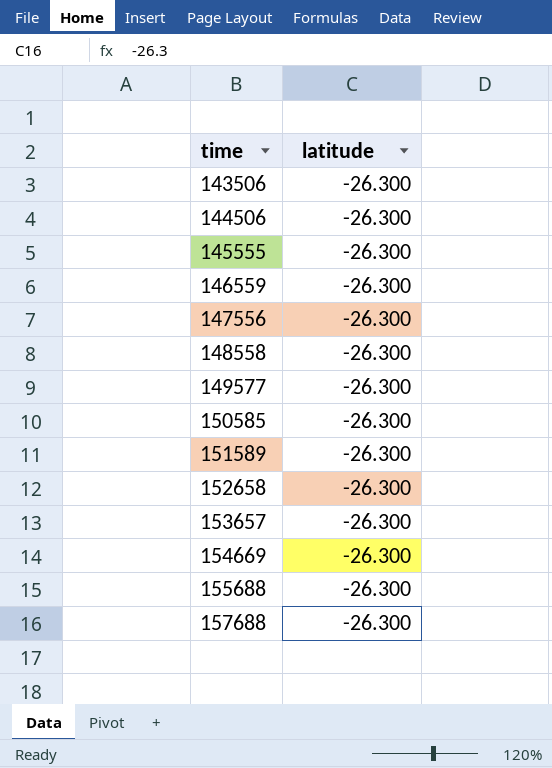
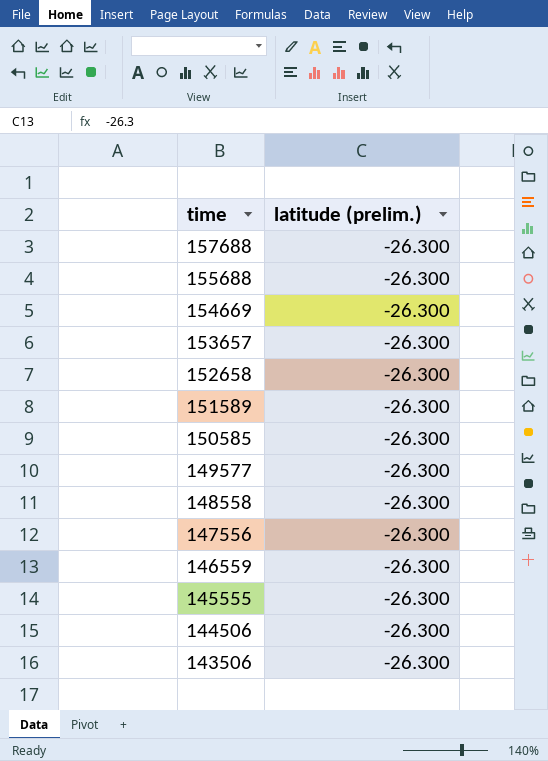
row order: time ascending -> time descending
column name: latitude -> latitude (prelim.)

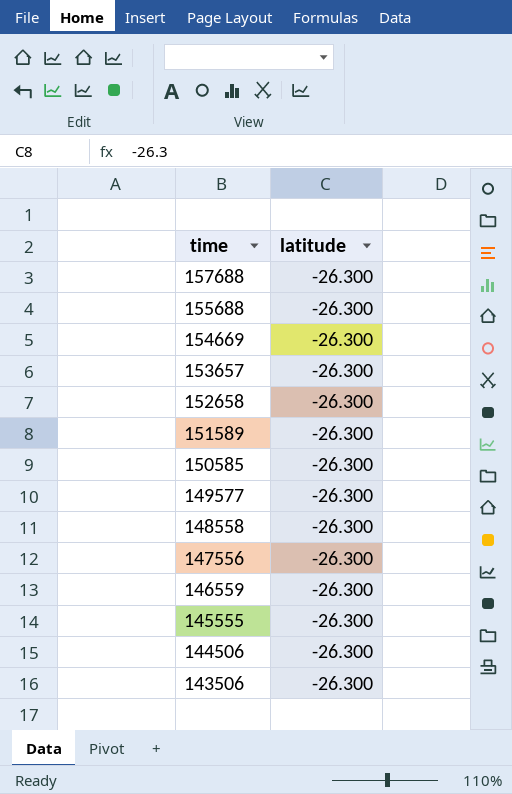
column name: latitude (prelim.) -> latitude

